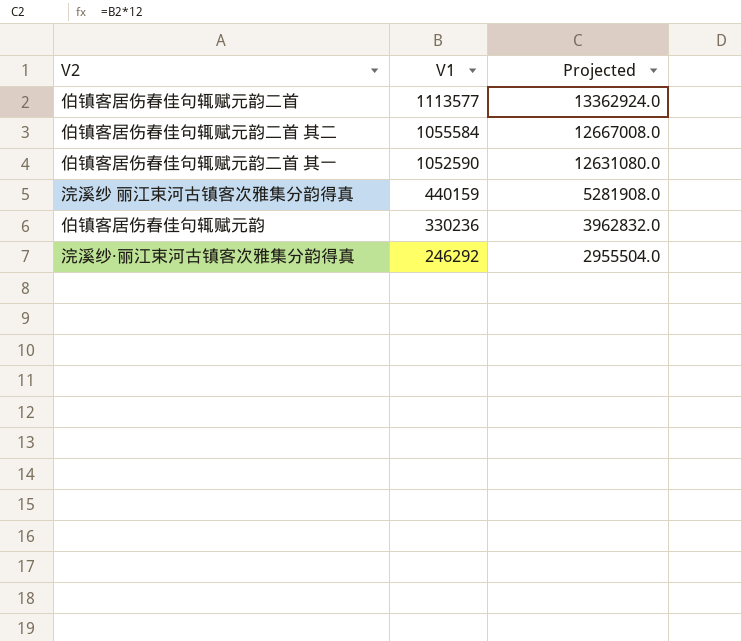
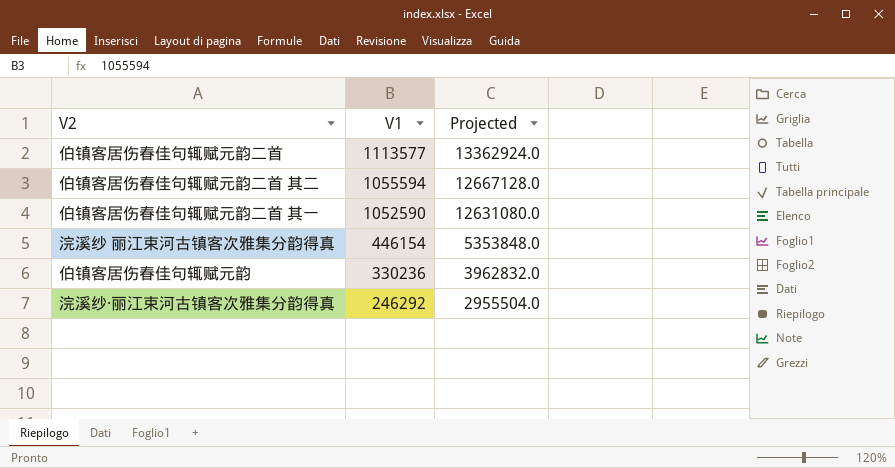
伯镇客居伤春佳句辄赋元韵二首 其二 | V1: 1055584 -> 1055594
伯镇客居伤春佳句辄赋元韵二首 其二 | Projected: 12667008.0 -> 12667128.0
浣溪纱 丽江束河古镇客次雅集分韵得真 | V1: 440159 -> 446154
浣溪纱 丽江束河古镇客次雅集分韵得真 | Projected: 5281908.0 -> 5353848.0

